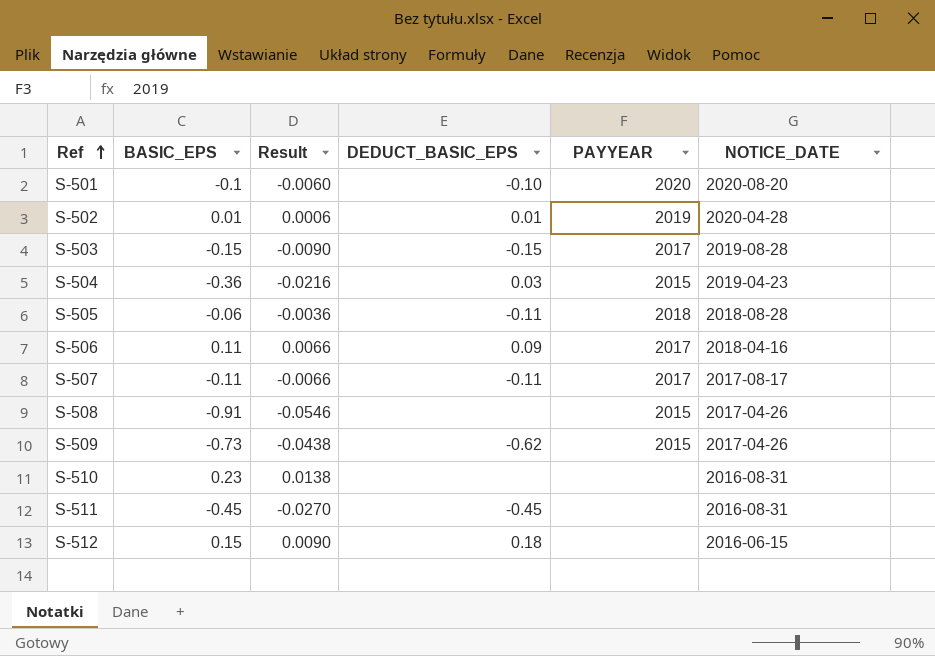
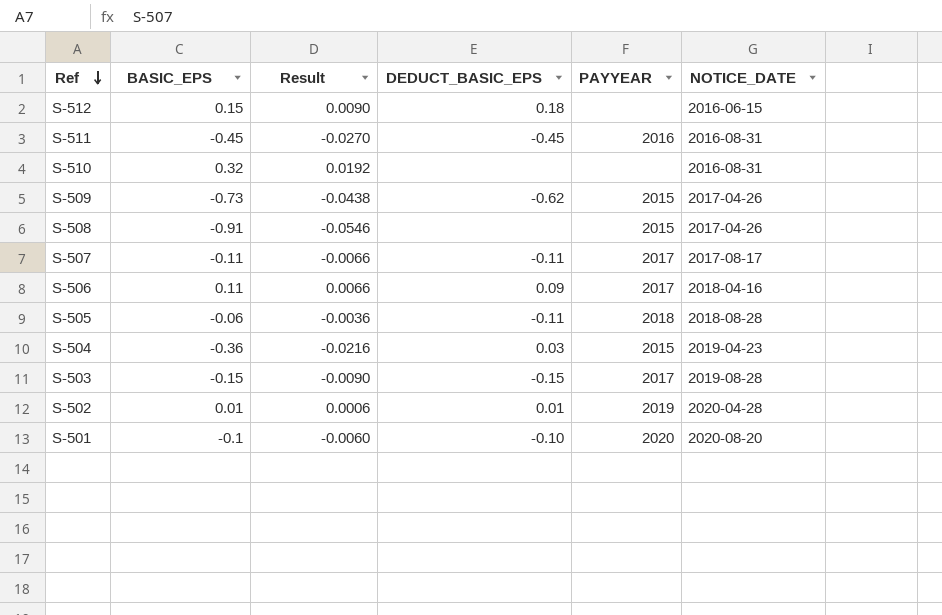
row order: Ref ascending -> Ref descending
S-511 | PAYYEAR: none -> 2016
S-510 | BASIC_EPS: 0.23 -> 0.32
S-510 | Result: 0.0138 -> 0.0192

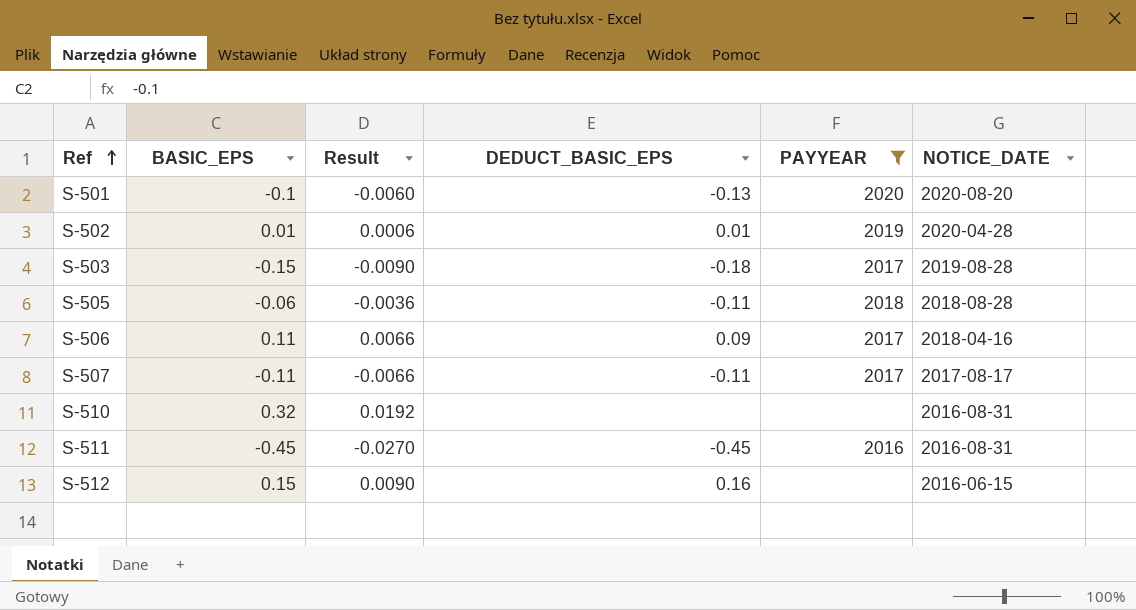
filter: none -> PAYYEAR != 2015
row order: Ref descending -> Ref ascending
S-501 | DEDUCT_BASIC_EPS: -0.10 -> -0.13
S-503 | DEDUCT_BASIC_EPS: -0.15 -> -0.18
S-512 | DEDUCT_BASIC_EPS: 0.18 -> 0.16

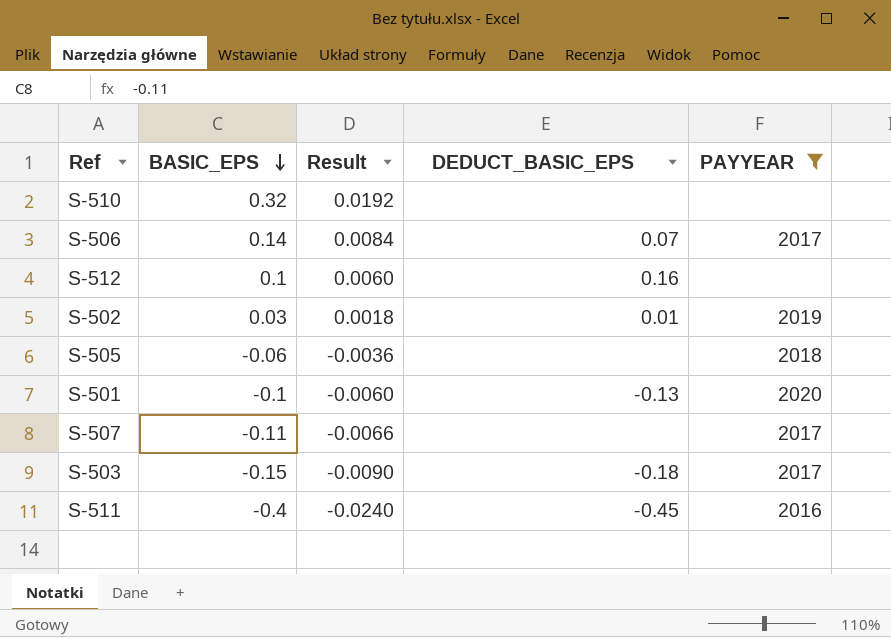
row order: Ref ascending -> BASIC_EPS descending
column NOTICE_DATE | position: 6 -> none
S-506 | BASIC_EPS: 0.11 -> 0.14
S-506 | Result: 0.0066 -> 0.0084
S-506 | DEDUCT_BASIC_EPS: 0.09 -> 0.07
S-512 | BASIC_EPS: 0.15 -> 0.1
S-512 | Result: 0.0090 -> 0.0060
S-502 | BASIC_EPS: 0.01 -> 0.03
S-502 | Result: 0.0006 -> 0.0018
S-505 | DEDUCT_BASIC_EPS: -0.11 -> none
S-507 | DEDUCT_BASIC_EPS: -0.11 -> none
S-511 | BASIC_EPS: -0.45 -> -0.4
S-511 | Result: -0.0270 -> -0.0240

